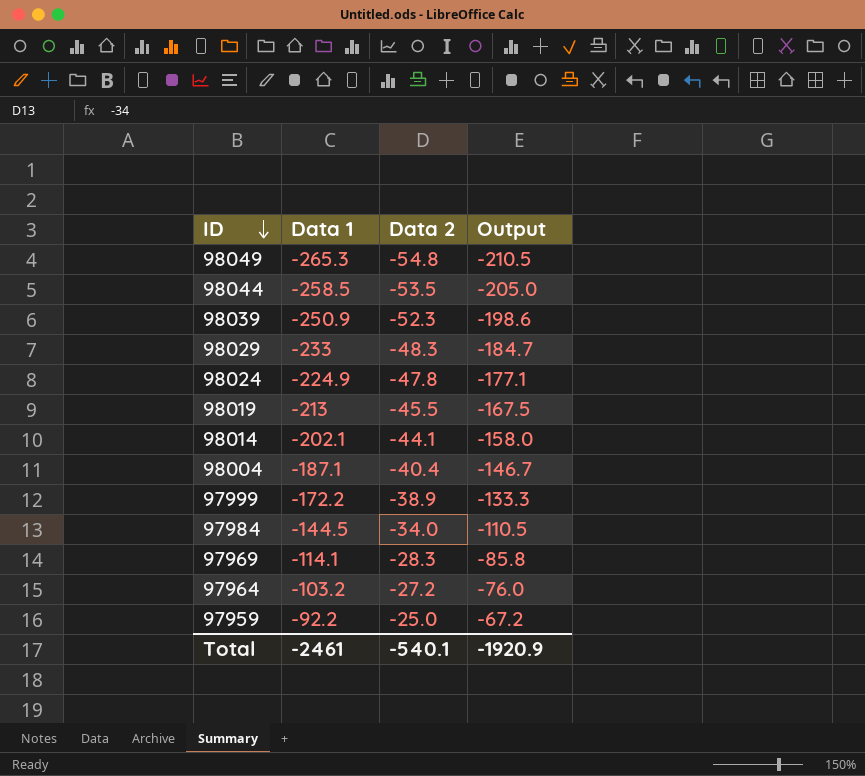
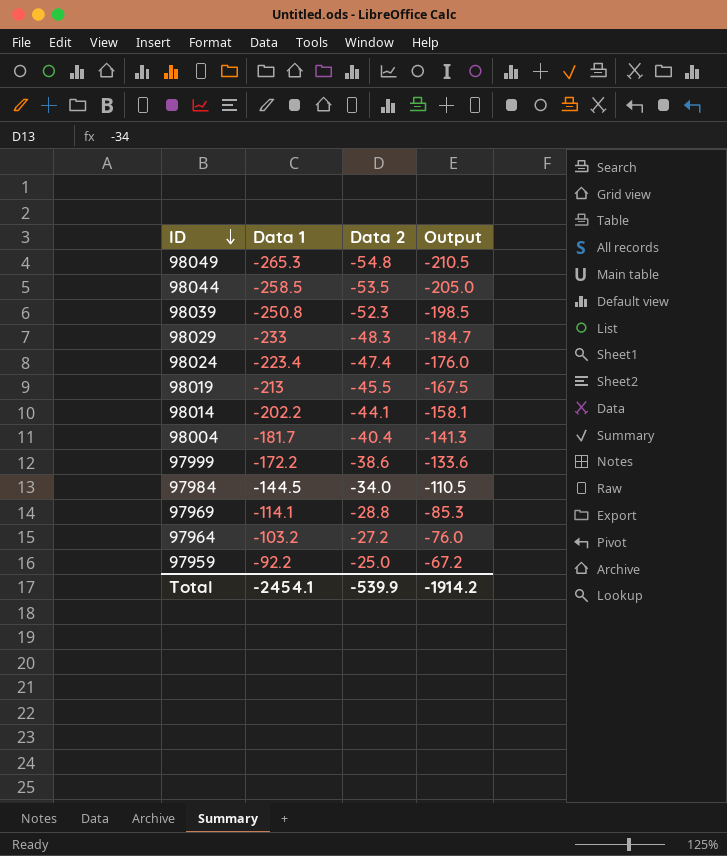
98039 | Data 1: -250.9 -> -250.8
98039 | Output: -198.6 -> -198.5
98024 | Data 1: -224.9 -> -223.4
98024 | Data 2: -47.8 -> -47.4
98024 | Output: -177.1 -> -176.0
98014 | Data 1: -202.1 -> -202.2
98014 | Output: -158.0 -> -158.1
98004 | Data 1: -187.1 -> -181.7
98004 | Output: -146.7 -> -141.3
97999 | Data 2: -38.9 -> -38.6
97999 | Output: -133.3 -> -133.6
97969 | Data 2: -28.3 -> -28.8
97969 | Output: -85.8 -> -85.3
Total | Data 1: -2461 -> -2454.1
Total | Data 2: -540.1 -> -539.9
Total | Output: -1920.9 -> -1914.2

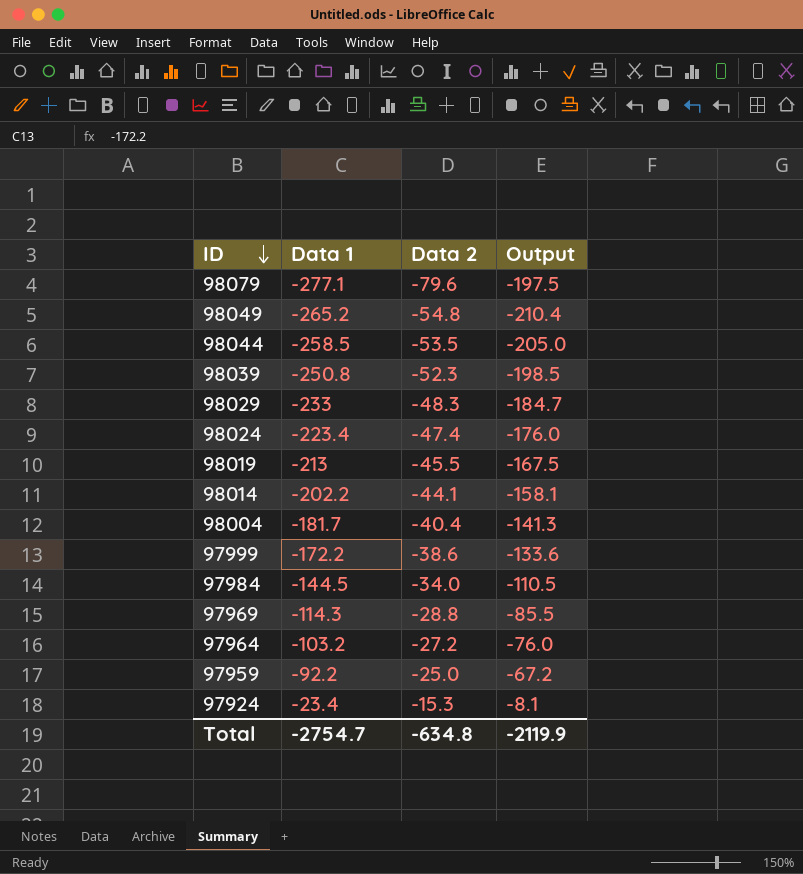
row 98079: none -> -277.1 | -79.6 | -197.5
98049 | Data 1: -265.3 -> -265.2
98049 | Output: -210.5 -> -210.4
97969 | Data 1: -114.1 -> -114.3
97969 | Output: -85.3 -> -85.5
row 97924: none -> -23.4 | -15.3 | -8.1
Total | Data 1: -2454.1 -> -2754.7
Total | Data 2: -539.9 -> -634.8
Total | Output: -1914.2 -> -2119.9

